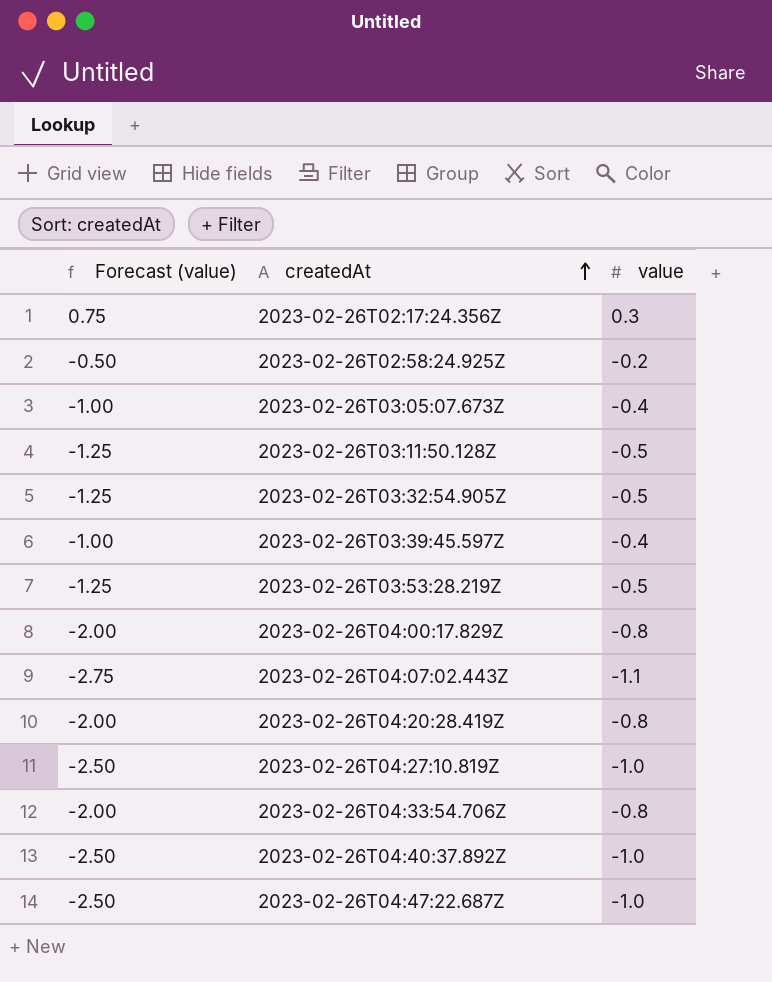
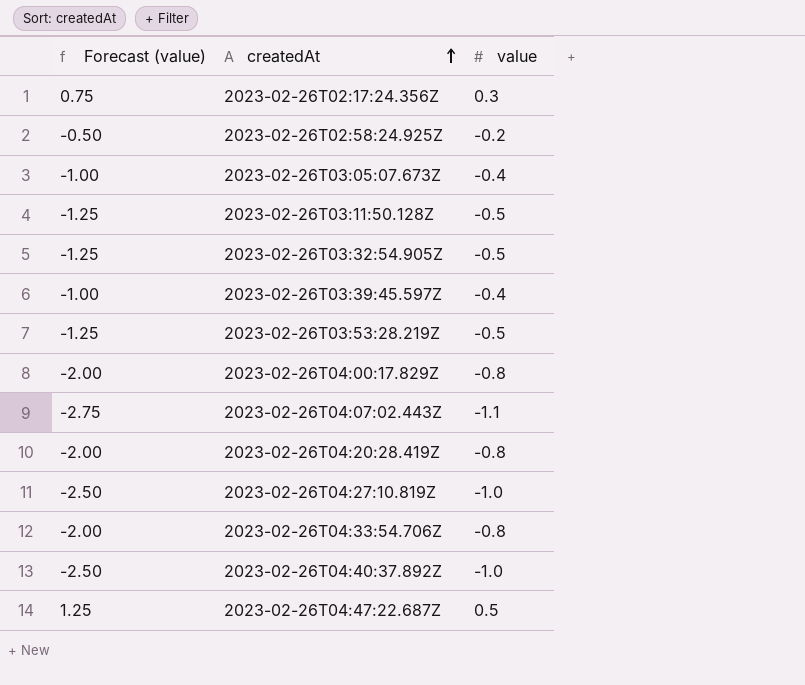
2023-02-26T04:47:22.687Z | Forecast (value): -2.50 -> 1.25
2023-02-26T04:47:22.687Z | value: -1.0 -> 0.5

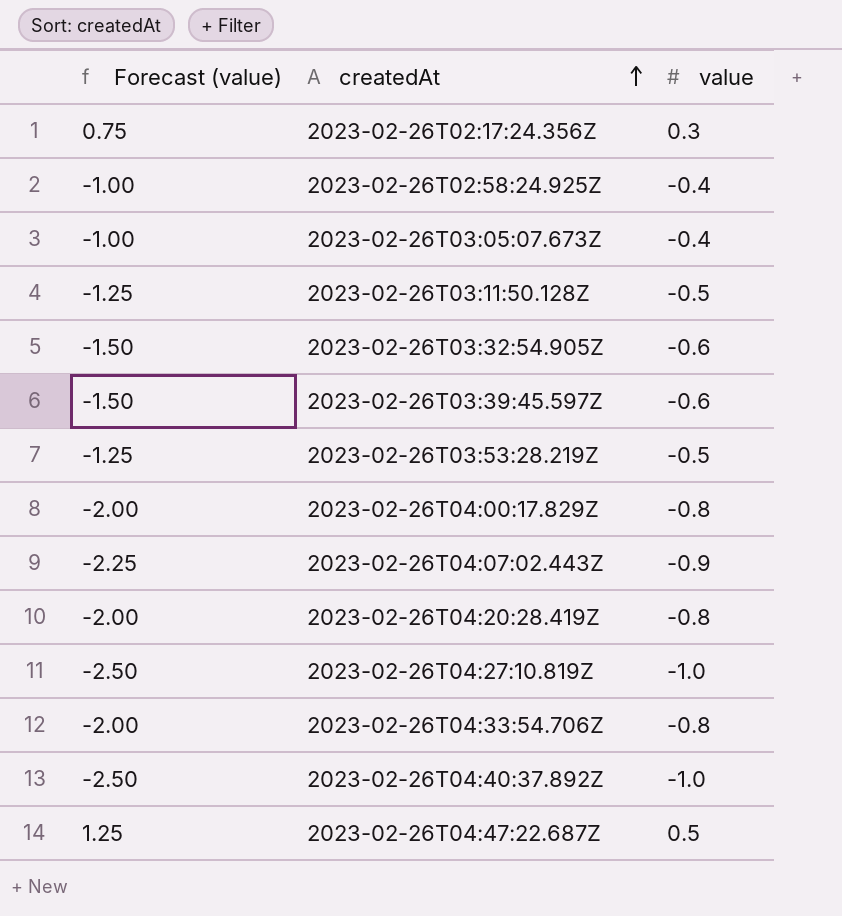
2023-02-26T02:58:24.925Z | Forecast (value): -0.50 -> -1.00
2023-02-26T02:58:24.925Z | value: -0.2 -> -0.4
2023-02-26T03:32:54.905Z | Forecast (value): -1.25 -> -1.50
2023-02-26T03:32:54.905Z | value: -0.5 -> -0.6
2023-02-26T03:39:45.597Z | Forecast (value): -1.00 -> -1.50
2023-02-26T03:39:45.597Z | value: -0.4 -> -0.6
2023-02-26T04:07:02.443Z | Forecast (value): -2.75 -> -2.25
2023-02-26T04:07:02.443Z | value: -1.1 -> -0.9

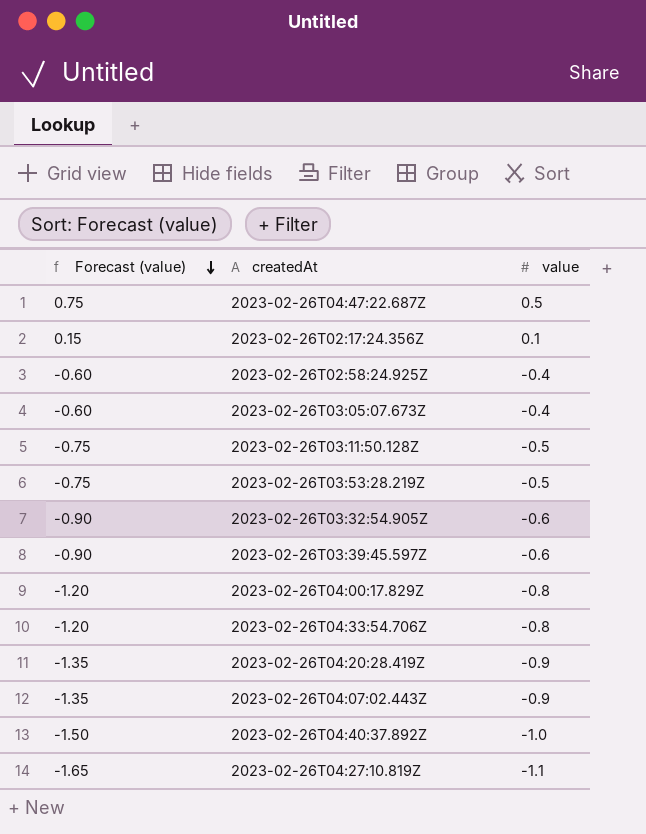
row order: createdAt ascending -> Forecast (value) descending
column Forecast (value) | formula: [value] * 2.5 -> [value] * 1.5
2023-02-26T02:17:24.356Z | value: 0.3 -> 0.1
2023-02-26T04:20:28.419Z | value: -0.8 -> -0.9
2023-02-26T04:27:10.819Z | value: -1.0 -> -1.1

